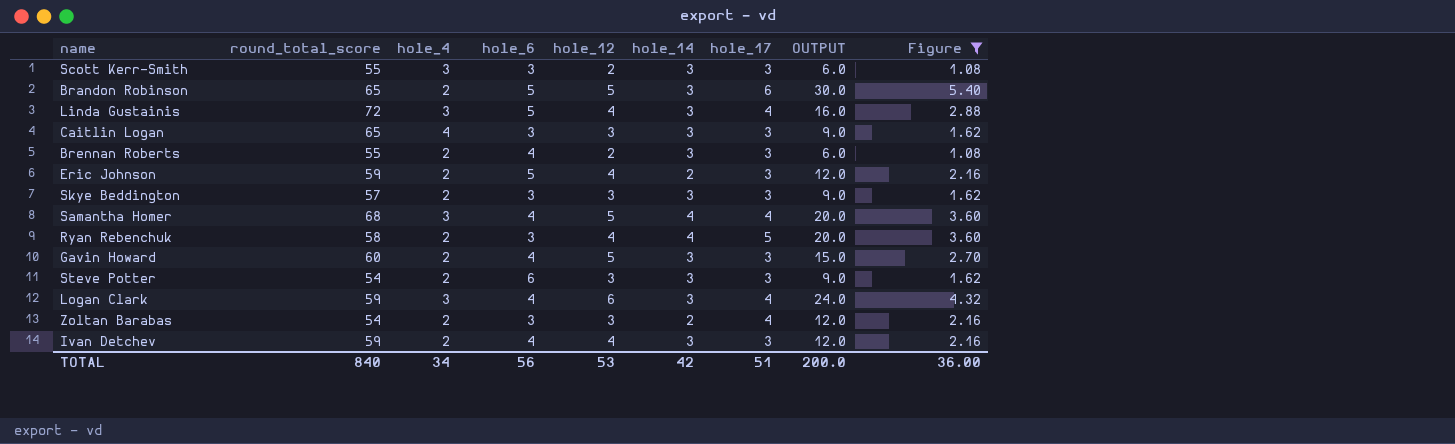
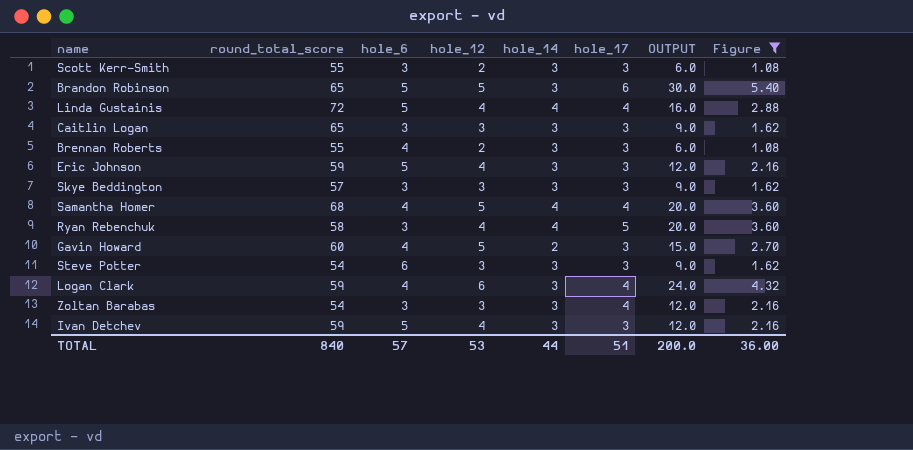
column hole_4 | position: 3 -> none
Linda Gustainis | hole_14: 3 -> 4
Eric Johnson | hole_14: 2 -> 3
Gavin Howard | hole_14: 3 -> 2
Zoltan Barabas | hole_14: 2 -> 3
Ivan Detchev | hole_6: 4 -> 5
TOTAL | hole_6: 56 -> 57
TOTAL | hole_14: 42 -> 44

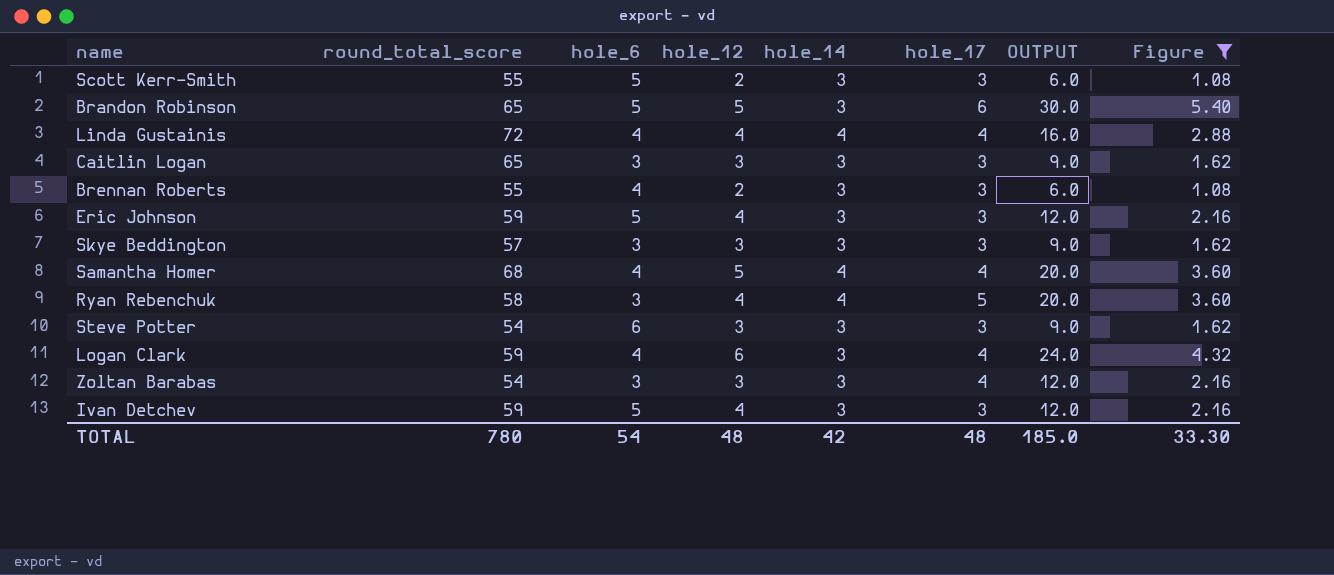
row Gavin Howard: 60 | 4 | 5 | 2 | 3 | 15.0 | 2.70 -> none
Scott Kerr-Smith | hole_6: 3 -> 5
Linda Gustainis | hole_6: 5 -> 4
TOTAL | round_total_score: 840 -> 780
TOTAL | hole_6: 57 -> 54
TOTAL | hole_12: 53 -> 48
TOTAL | hole_14: 44 -> 42
TOTAL | hole_17: 51 -> 48
TOTAL | OUTPUT: 200.0 -> 185.0
TOTAL | Figure: 36.00 -> 33.30

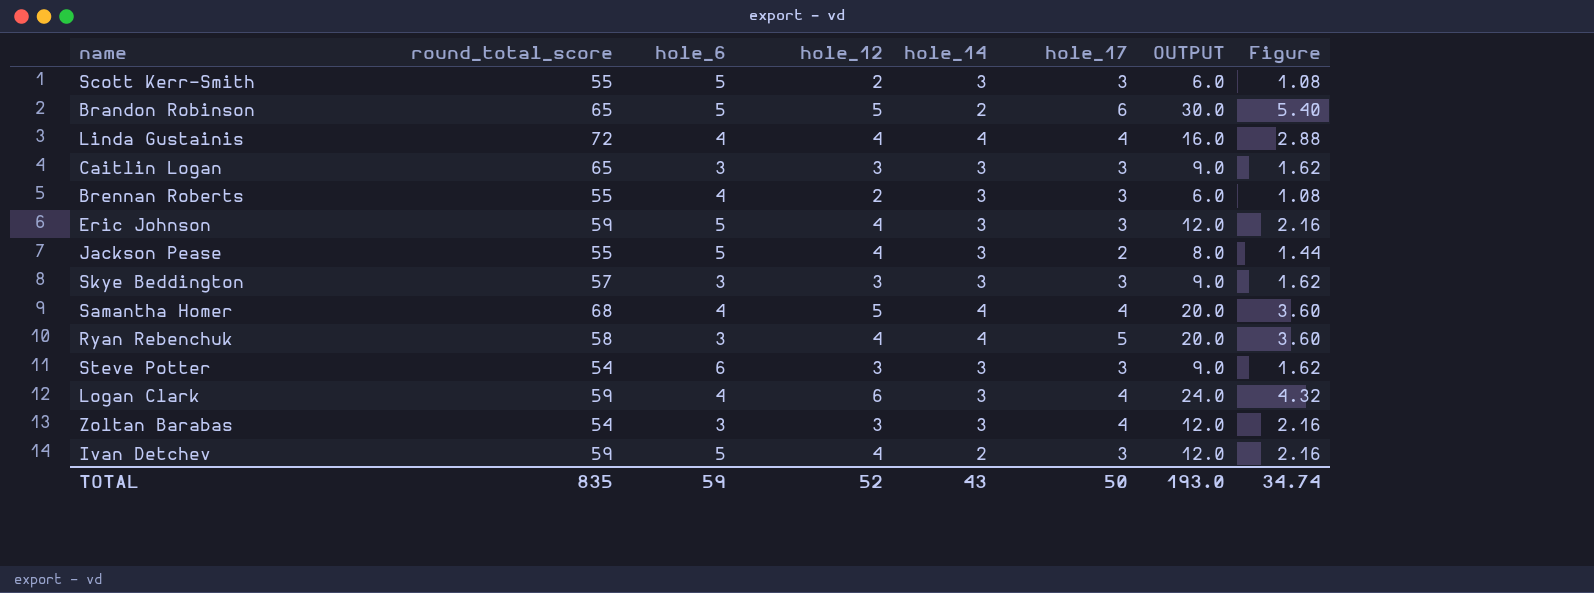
filter: Figure != 1.44 -> none
Brandon Robinson | hole_14: 3 -> 2
Ivan Detchev | hole_14: 3 -> 2
TOTAL | round_total_score: 780 -> 835
TOTAL | hole_6: 54 -> 59
TOTAL | hole_12: 48 -> 52
TOTAL | hole_14: 42 -> 43
TOTAL | hole_17: 48 -> 50
TOTAL | OUTPUT: 185.0 -> 193.0
TOTAL | Figure: 33.30 -> 34.74

